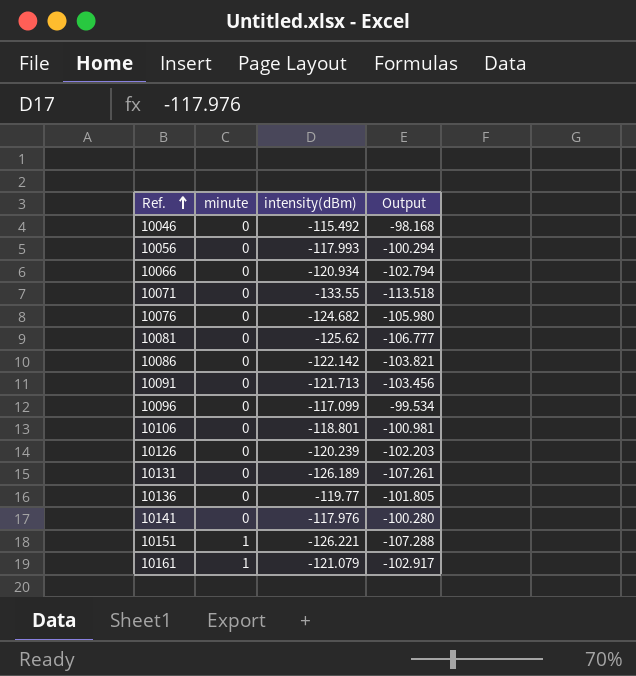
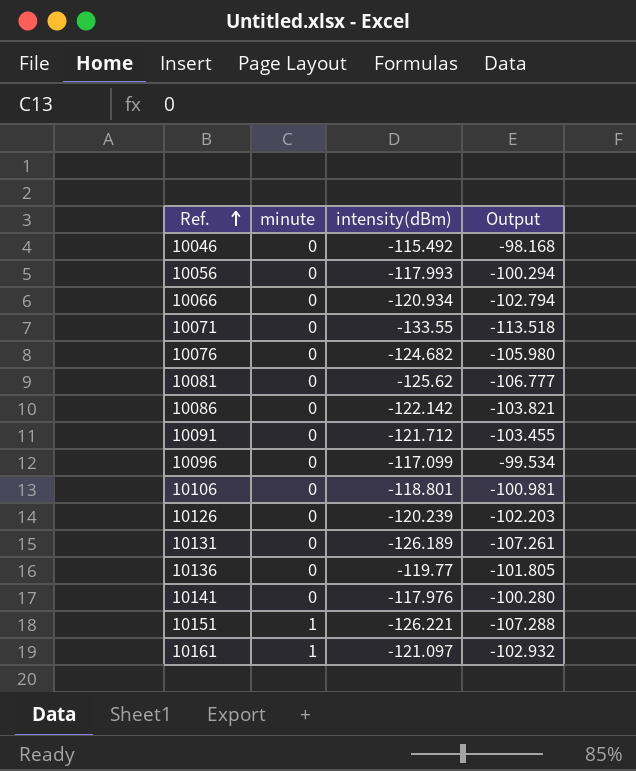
10091 | intensity(dBm): -121.713 -> -121.712
10091 | Output: -103.456 -> -103.455
10161 | intensity(dBm): -121.079 -> -121.097
10161 | Output: -102.917 -> -102.932

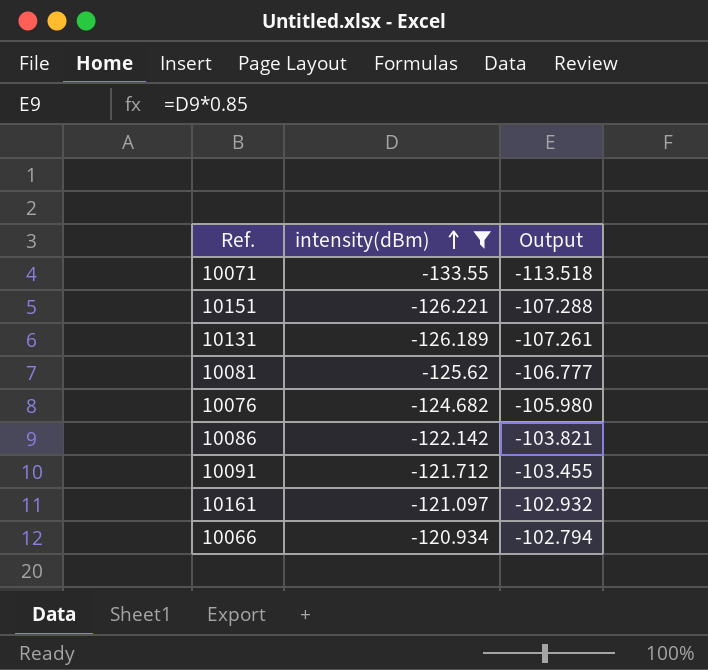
filter: none -> intensity(dBm) <= -120.934
row order: Ref. ascending -> intensity(dBm) ascending
column minute | position: 2 -> none

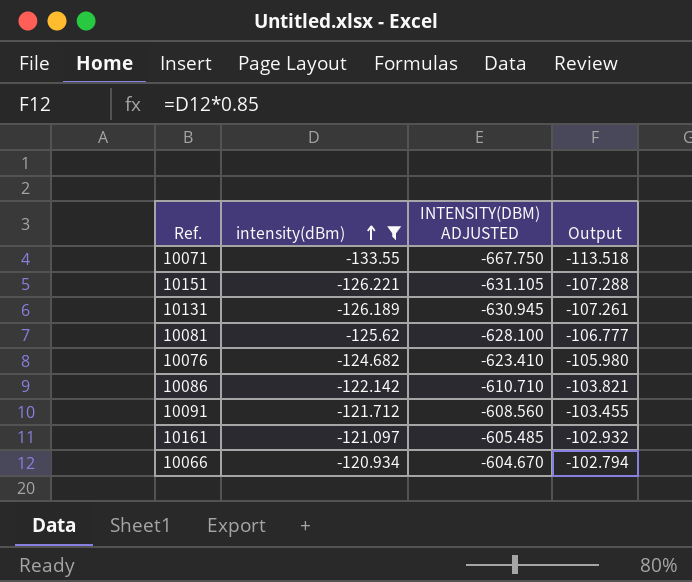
column INTENSITY(DBM) ADJUSTED | formula: none -> [intensity(dBm)] * 5

